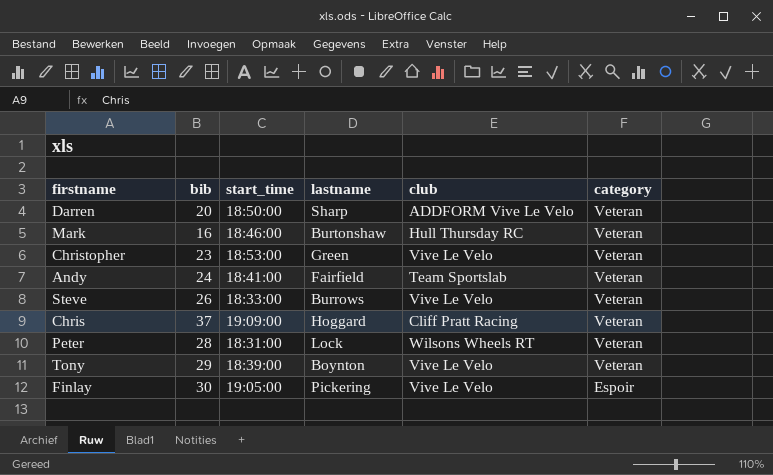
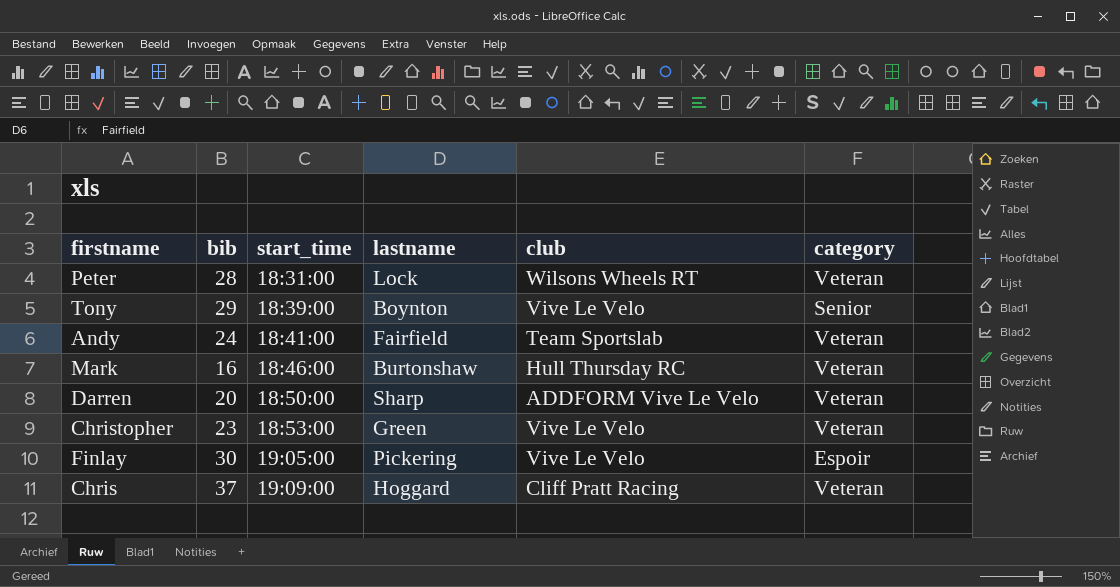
row order: category descending -> start_time ascending
row Steve: 26 | 18:33:00 | Burrows | Vive Le Velo | Veteran -> none
Tony | category: Veteran -> Senior

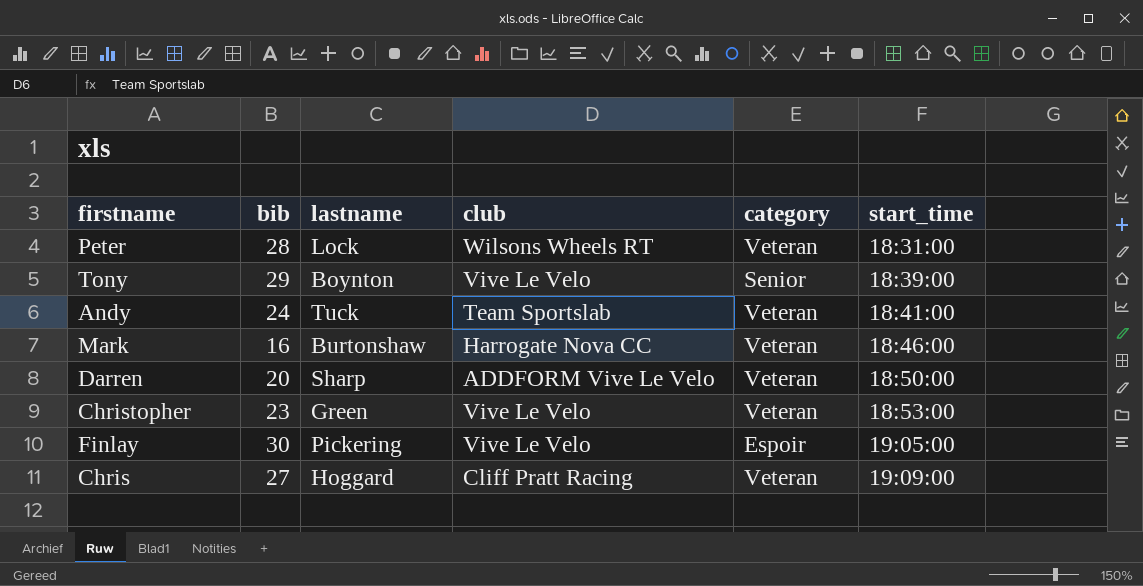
column start_time | position: 3 -> 6
Andy | lastname: Fairfield -> Tuck
Mark | club: Hull Thursday RC -> Harrogate Nova CC
Chris | bib: 37 -> 27

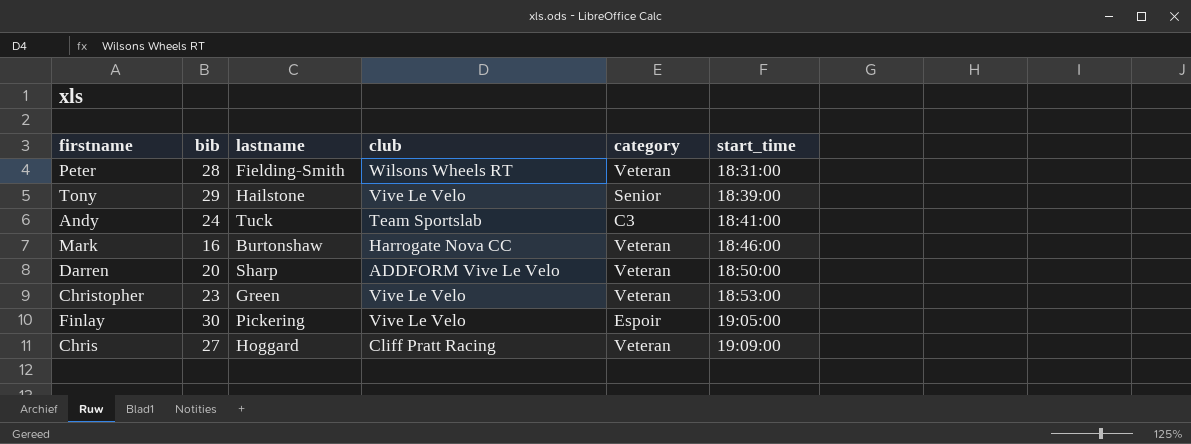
Peter | lastname: Lock -> Fielding-Smith
Tony | lastname: Boynton -> Hailstone
Andy | category: Veteran -> C3

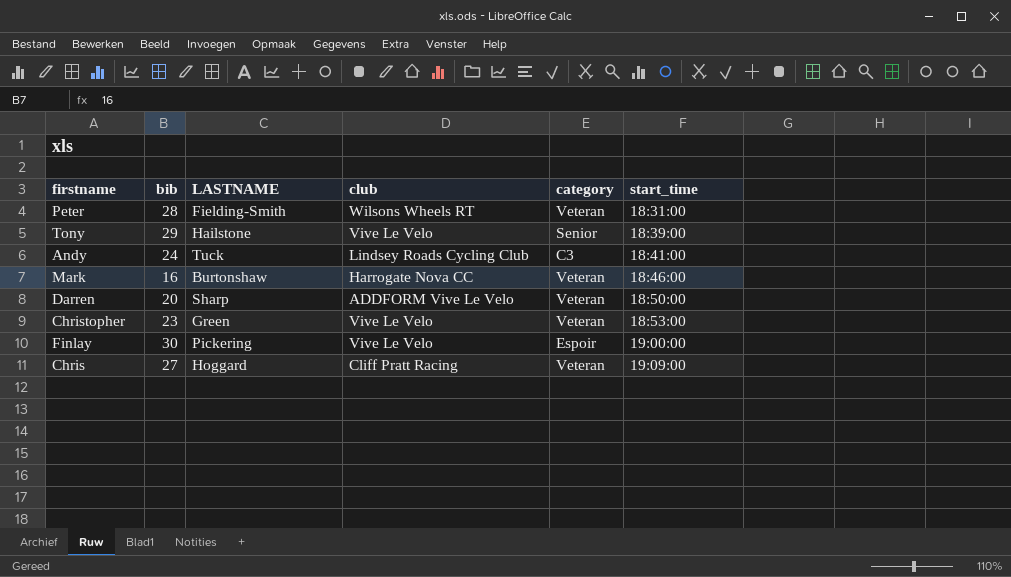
column name: lastname -> LASTNAME
Andy | club: Team Sportslab -> Lindsey Roads Cycling Club
Finlay | start_time: 19:05:00 -> 19:00:00

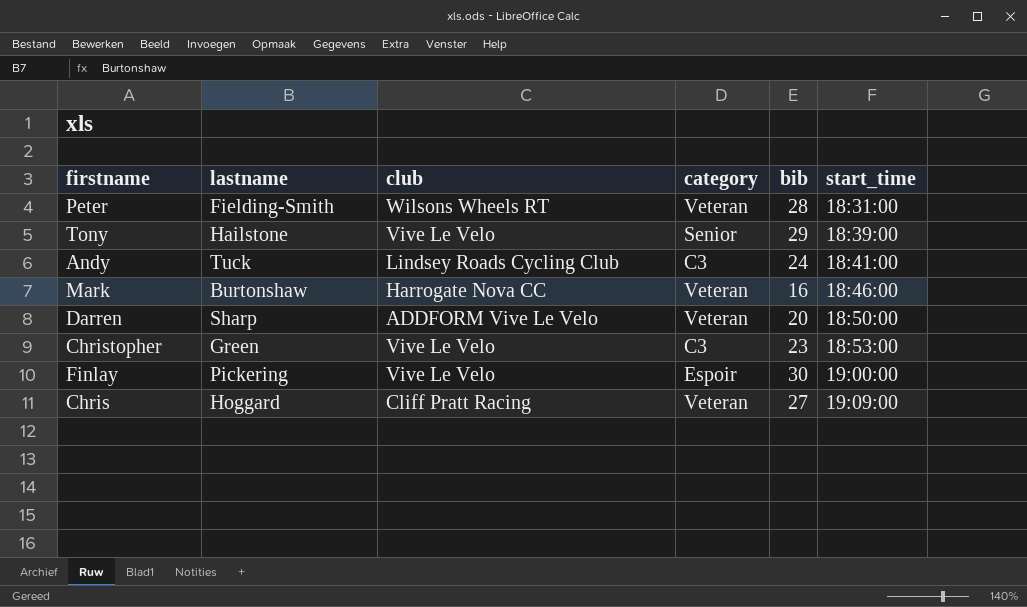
column name: LASTNAME -> lastname
column bib | position: 2 -> 5
Christopher | category: Veteran -> C3

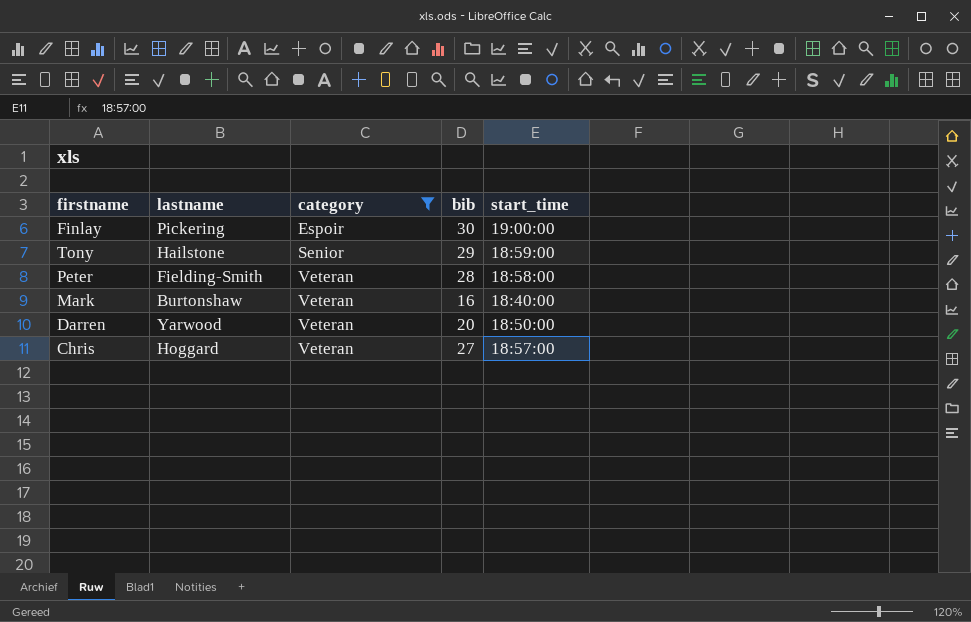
filter: none -> category != C3
row order: start_time ascending -> category ascending
column club | position: 3 -> none
Tony | start_time: 18:39:00 -> 18:59:00
Peter | start_time: 18:31:00 -> 18:58:00
Mark | start_time: 18:46:00 -> 18:40:00
Darren | lastname: Sharp -> Yarwood
Chris | start_time: 19:09:00 -> 18:57:00

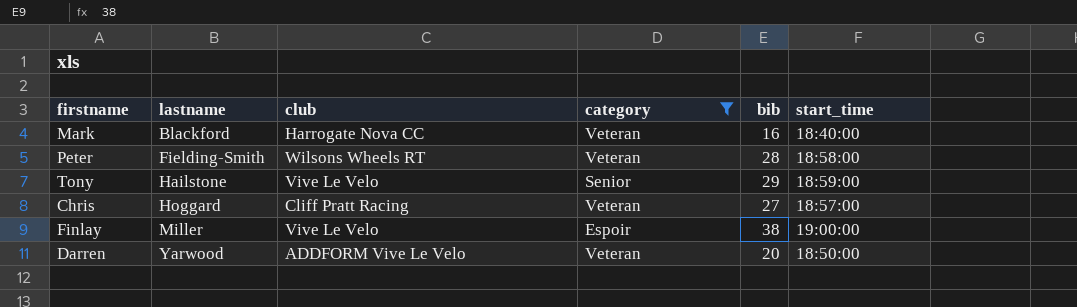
row order: category ascending -> lastname ascending
column club | position: none -> 3
Mark | lastname: Burtonshaw -> Blackford
Finlay | lastname: Pickering -> Miller
Finlay | bib: 30 -> 38

